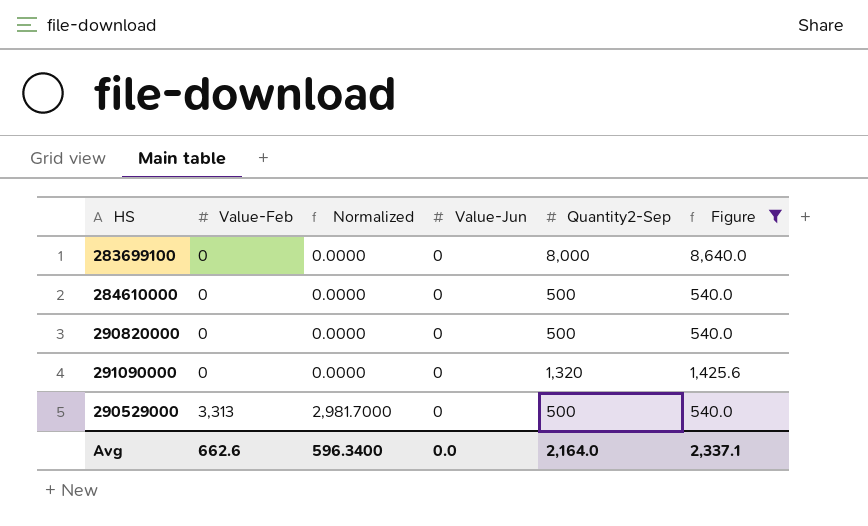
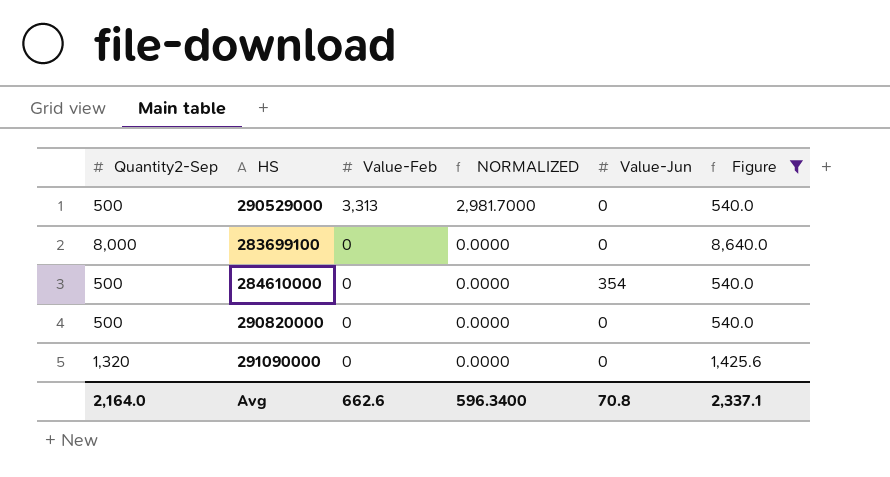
row order: Value-Feb ascending -> Value-Feb descending
column Quantity2-Sep | position: 5 -> 1
column name: Normalized -> NORMALIZED
284610000 | Value-Jun: 0 -> 354
Avg | Value-Jun: 0.0 -> 70.8

